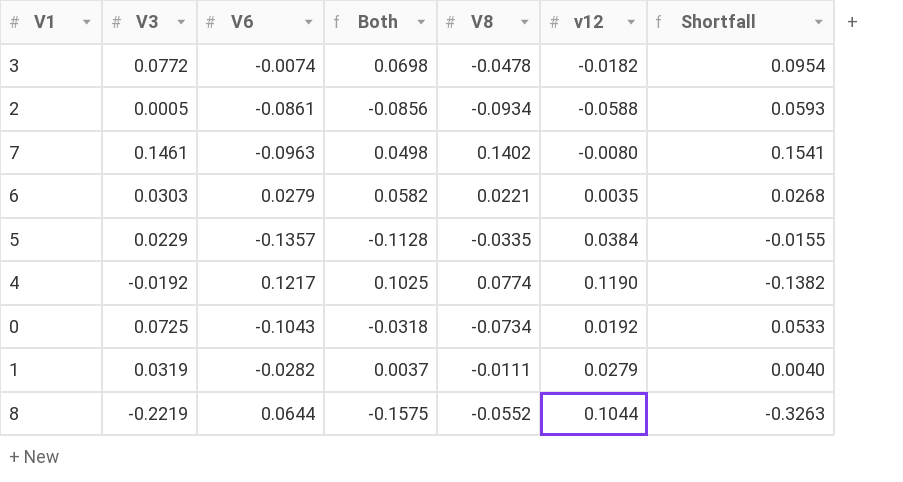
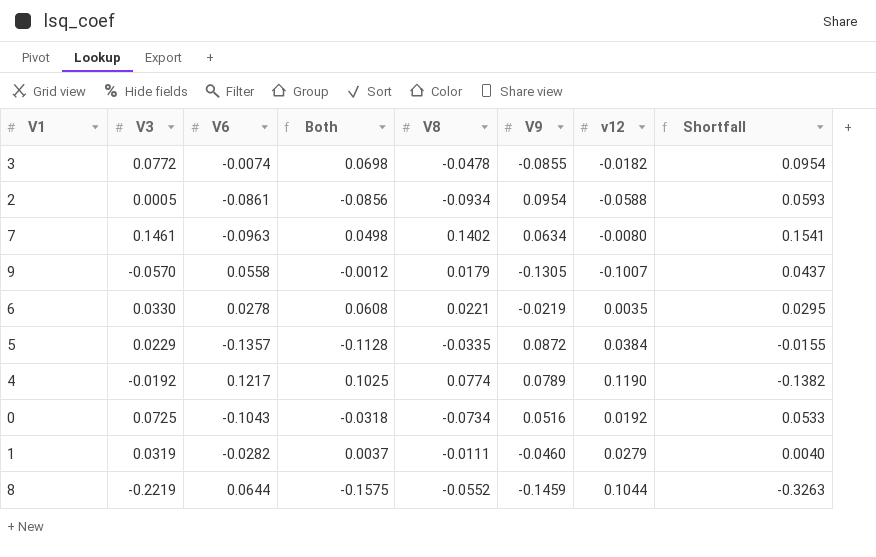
column V9 | position: none -> 6
row 9: none -> -0.0570 | 0.0558 | -0.0012 | 0.0179 | -0.1305 | -0.1007 | 0.0437
6 | V3: 0.0303 -> 0.0330
6 | V6: 0.0279 -> 0.0278
6 | Both: 0.0582 -> 0.0608
6 | Shortfall: 0.0268 -> 0.0295

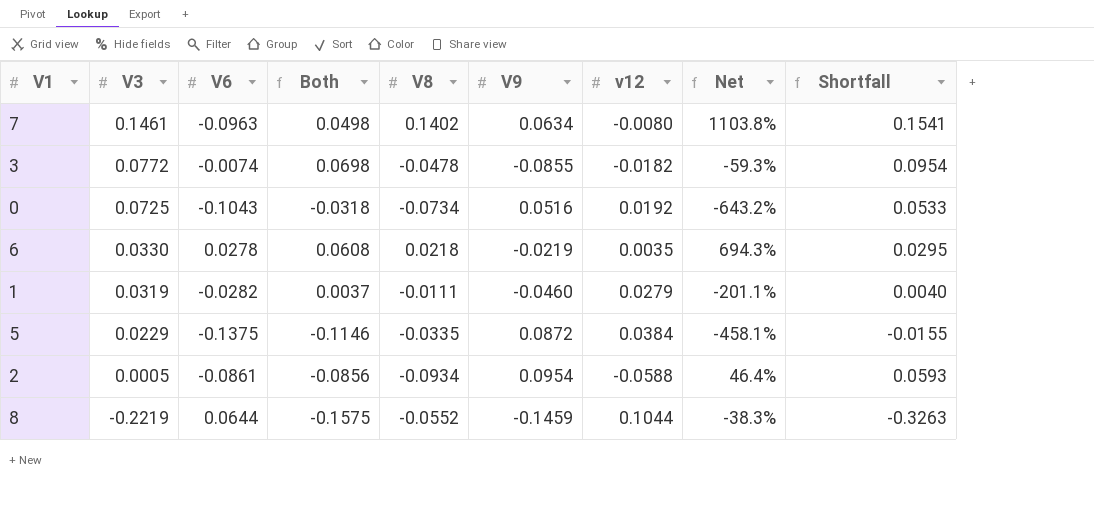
row order: none -> V3 descending
column Net | formula: none -> ([V6] - [v12]) / [v12]
row 9: -0.0570 | 0.0558 | -0.0012 | 0.0179 | -0.1305 | -0.1007 | 0.0437 -> none
row 4: -0.0192 | 0.1217 | 0.1025 | 0.0774 | 0.0789 | 0.1190 | -0.1382 -> none
6 | V8: 0.0221 -> 0.0218
5 | V6: -0.1357 -> -0.1375
5 | Both: -0.1128 -> -0.1146

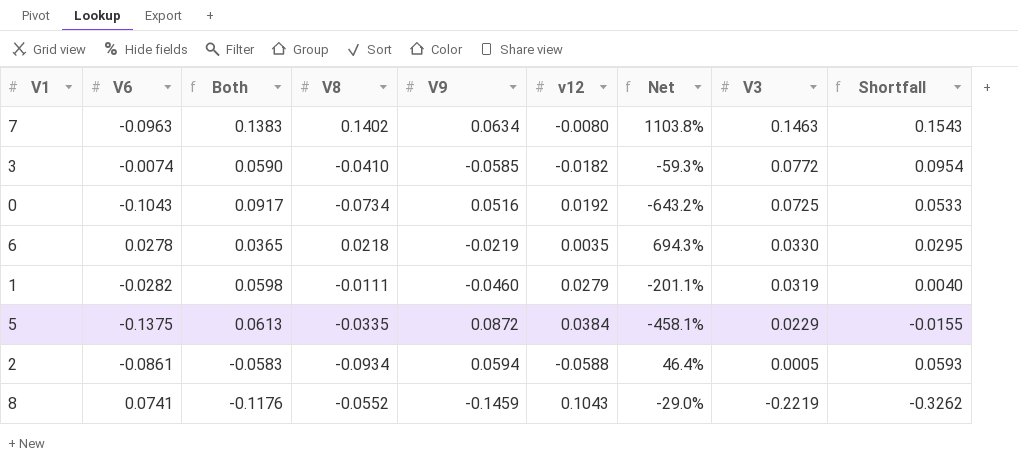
column Both | formula: [V3] + [V6] -> [v12] + [V3]
column V3 | position: 2 -> 8
7 | V3: 0.1461 -> 0.1463
7 | Shortfall: 0.1541 -> 0.1543
3 | V8: -0.0478 -> -0.0410
3 | V9: -0.0855 -> -0.0585
2 | V9: 0.0954 -> 0.0594
8 | V6: 0.0644 -> 0.0741
8 | v12: 0.1044 -> 0.1043
8 | Net: -38.3% -> -29.0%
8 | Shortfall: -0.3263 -> -0.3262

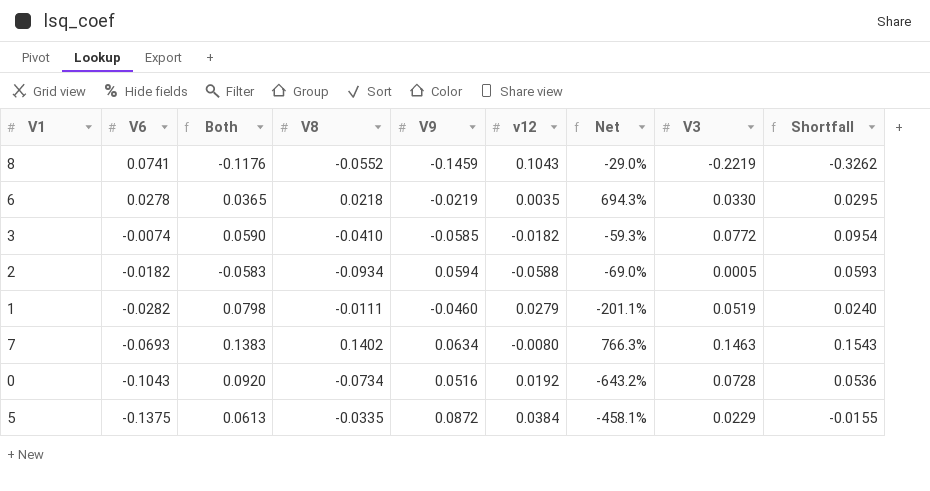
row order: V3 descending -> V6 descending
2 | V6: -0.0861 -> -0.0182
2 | Net: 46.4% -> -69.0%
1 | Both: 0.0598 -> 0.0798
1 | V3: 0.0319 -> 0.0519
1 | Shortfall: 0.0040 -> 0.0240
7 | V6: -0.0963 -> -0.0693
7 | Net: 1103.8% -> 766.3%
0 | Both: 0.0917 -> 0.0920
0 | V3: 0.0725 -> 0.0728
0 | Shortfall: 0.0533 -> 0.0536

